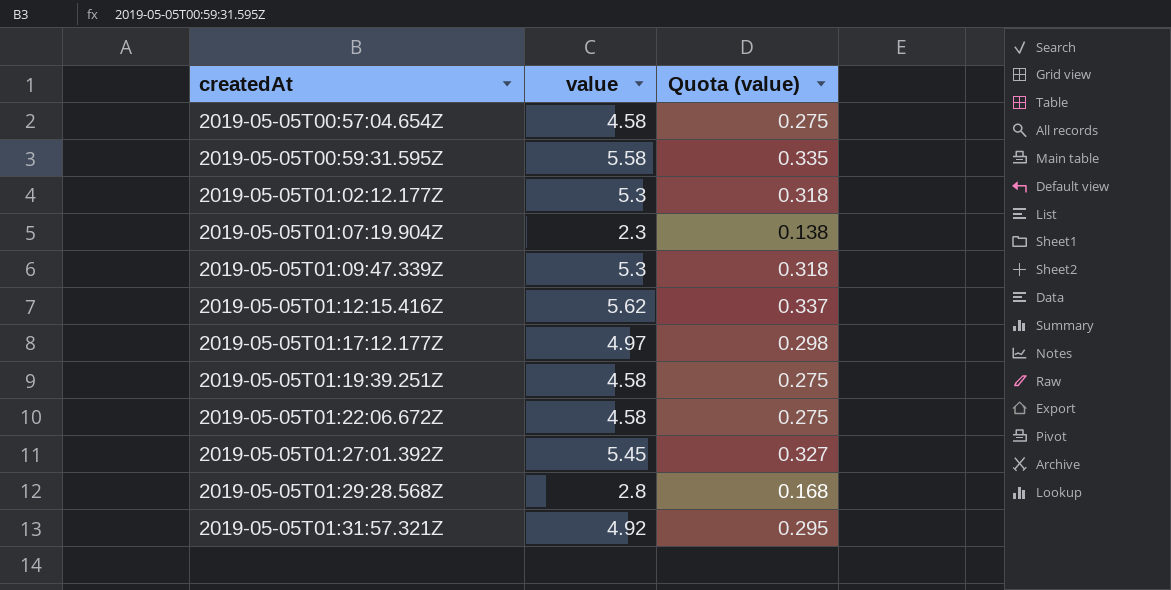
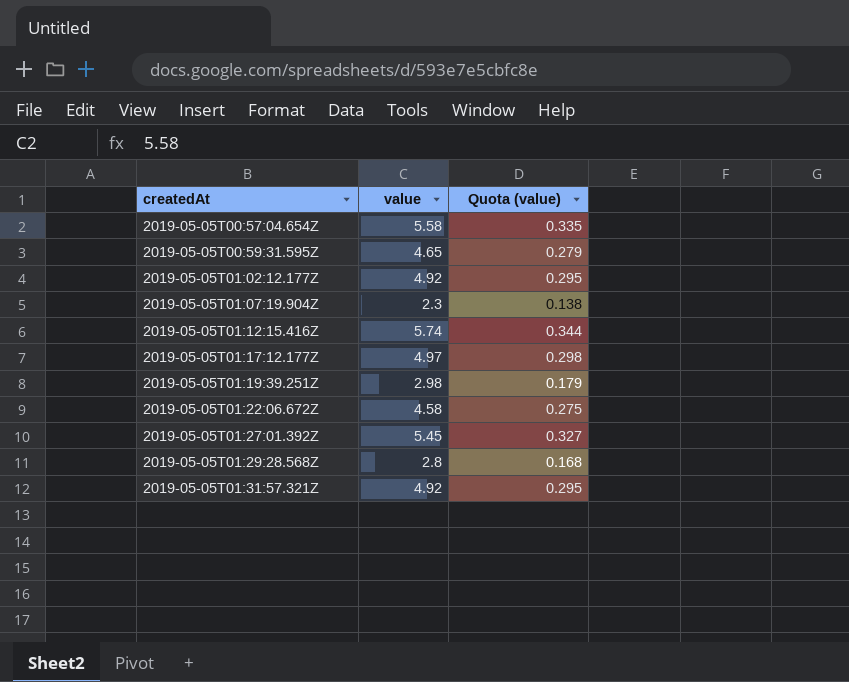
row 2019-05-05T01:09:47.339Z: 5.3 | 0.318 -> none
2019-05-05T00:57:04.654Z | value: 4.58 -> 5.58
2019-05-05T00:57:04.654Z | Quota (value): 0.275 -> 0.335
2019-05-05T00:59:31.595Z | value: 5.58 -> 4.65
2019-05-05T00:59:31.595Z | Quota (value): 0.335 -> 0.279
2019-05-05T01:02:12.177Z | value: 5.3 -> 4.92
2019-05-05T01:02:12.177Z | Quota (value): 0.318 -> 0.295
2019-05-05T01:12:15.416Z | value: 5.62 -> 5.74
2019-05-05T01:12:15.416Z | Quota (value): 0.337 -> 0.344
2019-05-05T01:19:39.251Z | value: 4.58 -> 2.98
2019-05-05T01:19:39.251Z | Quota (value): 0.275 -> 0.179

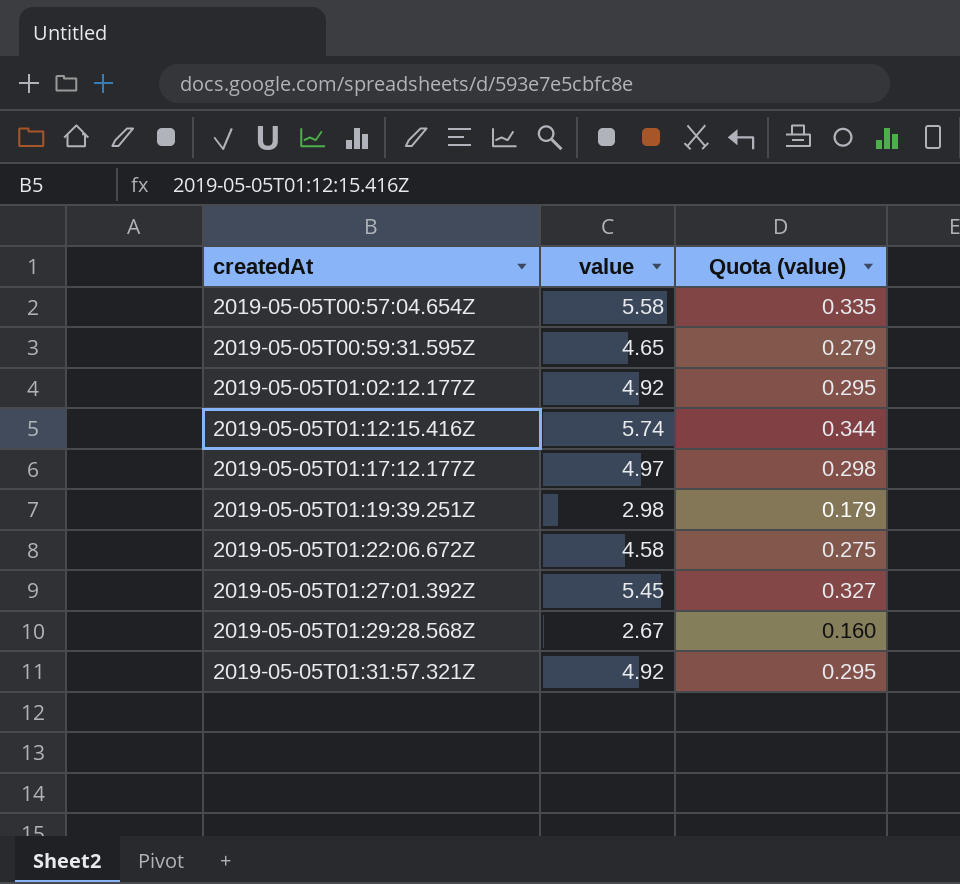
row 2019-05-05T01:07:19.904Z: 2.3 | 0.138 -> none
2019-05-05T01:29:28.568Z | value: 2.8 -> 2.67
2019-05-05T01:29:28.568Z | Quota (value): 0.168 -> 0.160

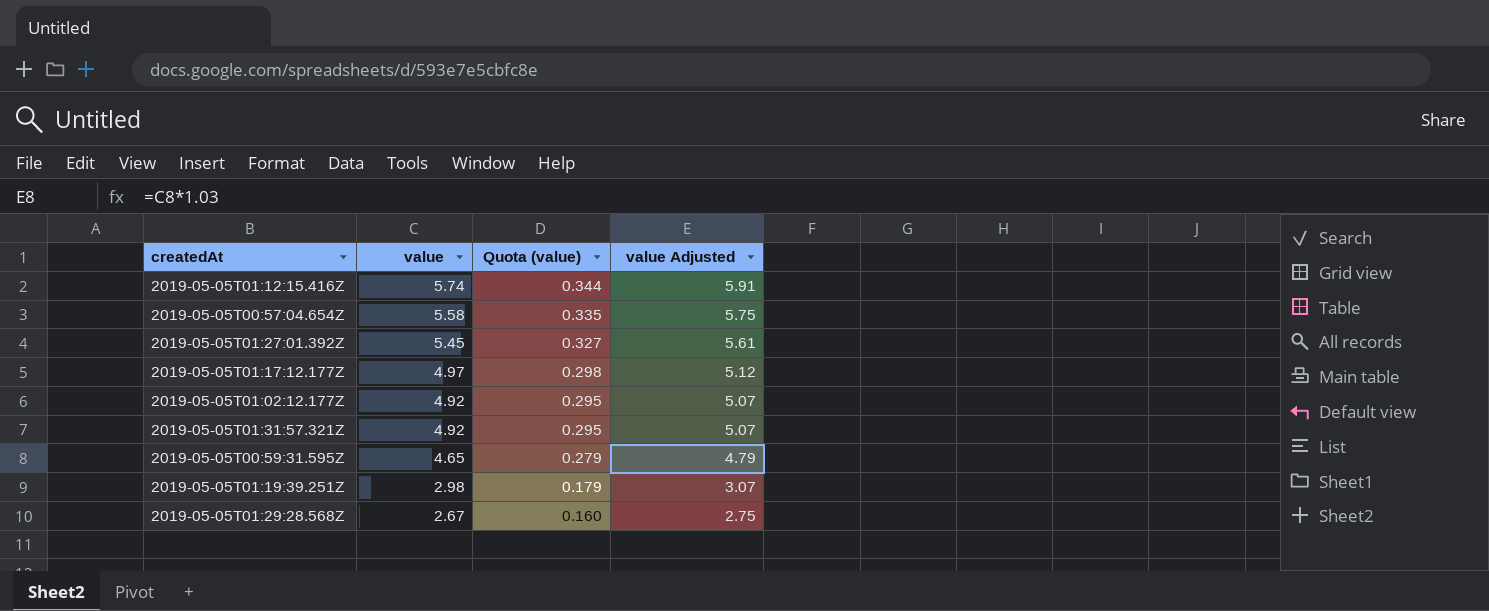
row order: createdAt ascending -> value descending
column value Adjusted | formula: none -> [value] * 1.03
row 2019-05-05T01:22:06.672Z: 4.58 | 0.275 -> none

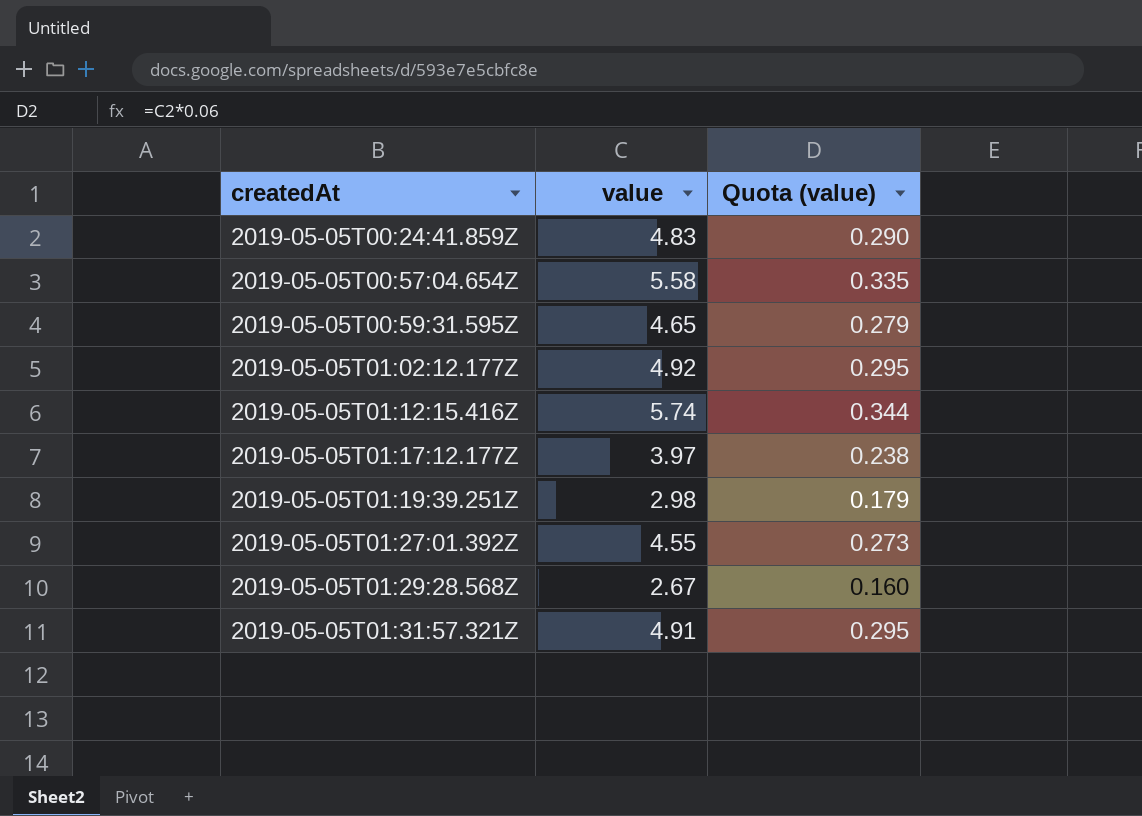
row order: value descending -> createdAt ascending
column value Adjusted | formula: [value] * 1.03 -> none
row 2019-05-05T00:24:41.859Z: none -> 4.83 | 0.290
2019-05-05T01:17:12.177Z | value: 4.97 -> 3.97
2019-05-05T01:17:12.177Z | Quota (value): 0.298 -> 0.238
2019-05-05T01:27:01.392Z | value: 5.45 -> 4.55
2019-05-05T01:27:01.392Z | Quota (value): 0.327 -> 0.273
2019-05-05T01:31:57.321Z | value: 4.92 -> 4.91

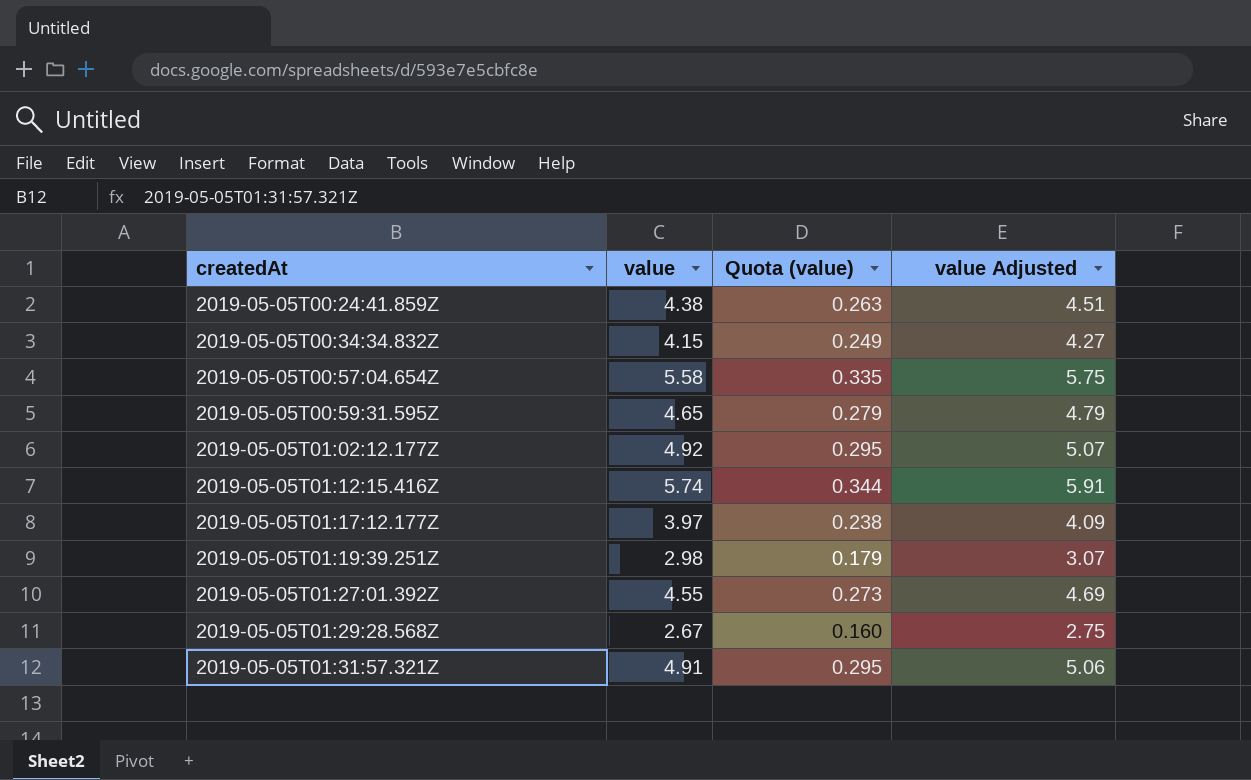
column value Adjusted | formula: none -> [value] * 1.03
2019-05-05T00:24:41.859Z | value: 4.83 -> 4.38
2019-05-05T00:24:41.859Z | Quota (value): 0.290 -> 0.263
row 2019-05-05T00:34:34.832Z: none -> 4.15 | 0.249 | 4.27

